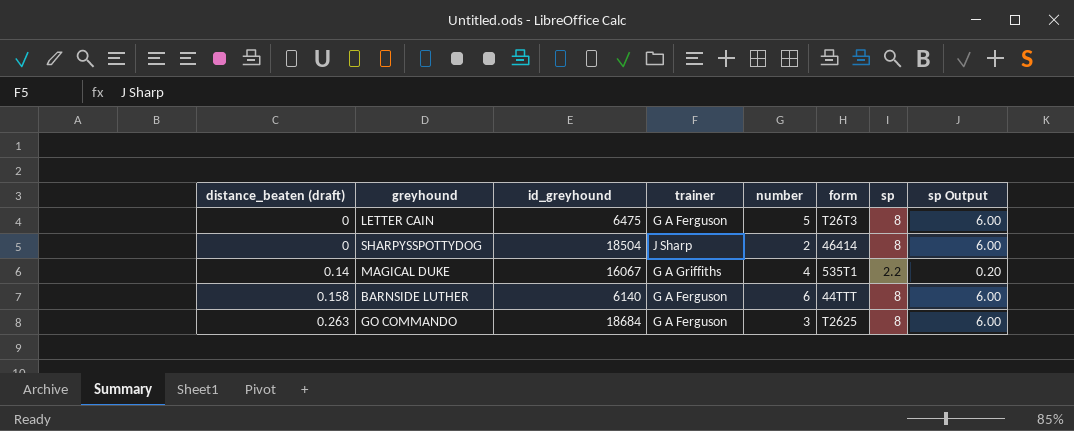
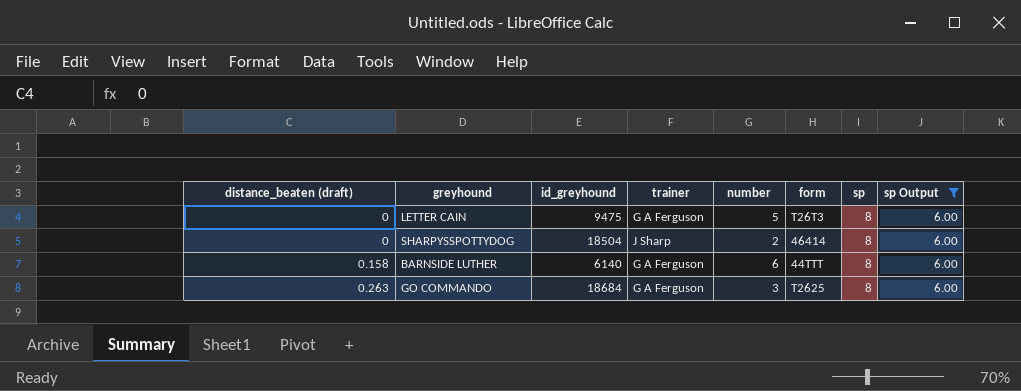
filter: none -> sp Output = 6.00
LETTER CAIN | id_greyhound: 6475 -> 9475

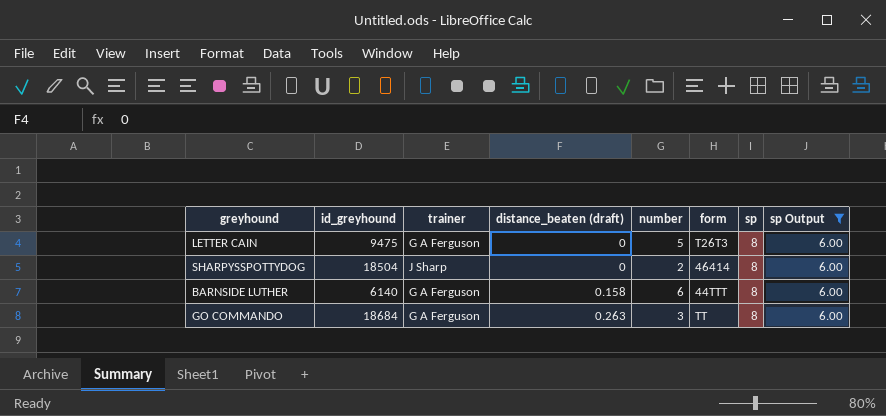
column distance_beaten (draft) | position: 1 -> 4
GO COMMANDO | form: T2625 -> TT

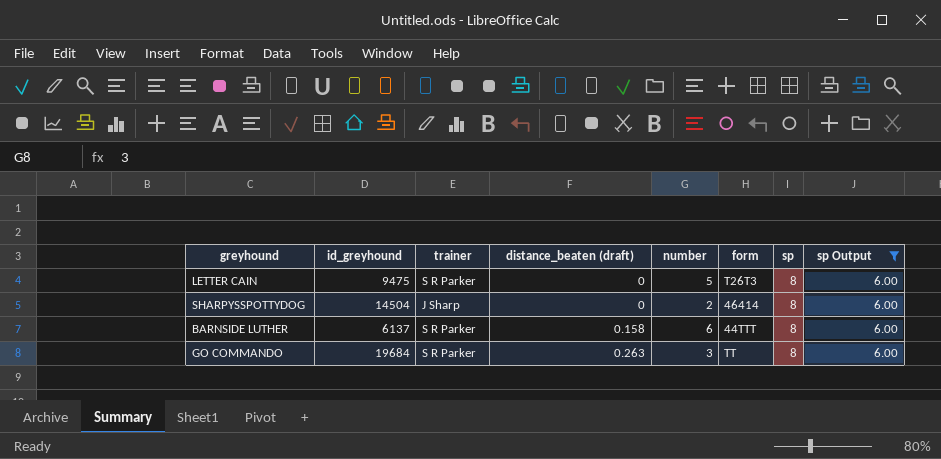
LETTER CAIN | trainer: G A Ferguson -> S R Parker
SHARPYSSPOTTYDOG | id_greyhound: 18504 -> 14504
BARNSIDE LUTHER | id_greyhound: 6140 -> 6137
BARNSIDE LUTHER | trainer: G A Ferguson -> S R Parker
GO COMMANDO | id_greyhound: 18684 -> 19684
GO COMMANDO | trainer: G A Ferguson -> S R Parker

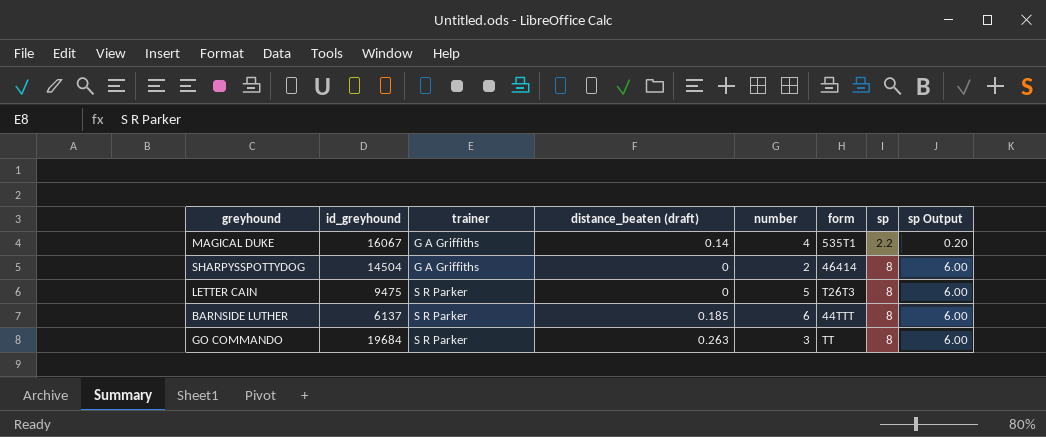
filter: sp Output = 6.00 -> none
row order: distance_beaten (draft) ascending -> trainer ascending
SHARPYSSPOTTYDOG | trainer: J Sharp -> G A Griffiths
BARNSIDE LUTHER | distance_beaten (draft): 0.158 -> 0.185

